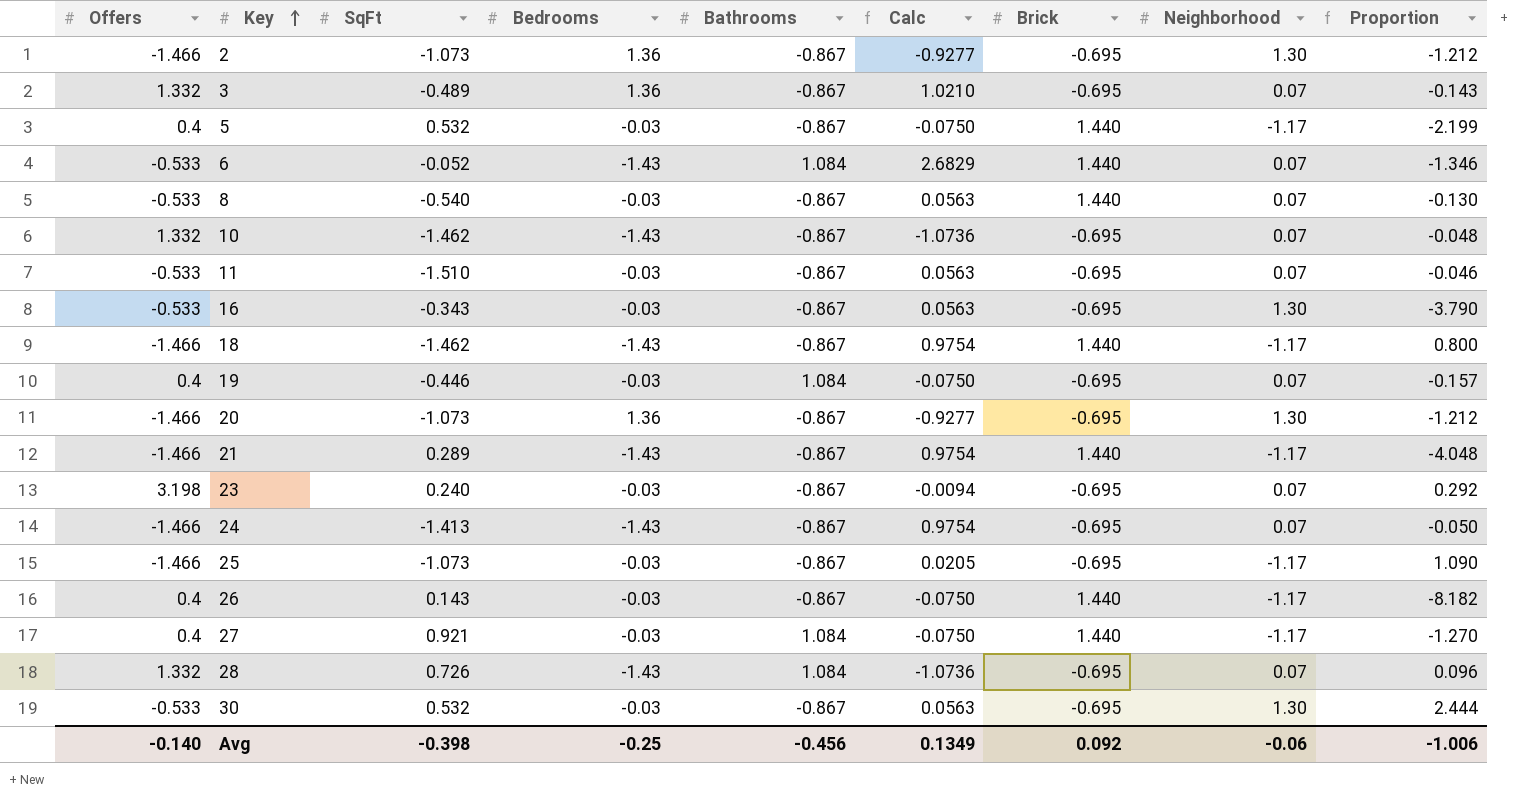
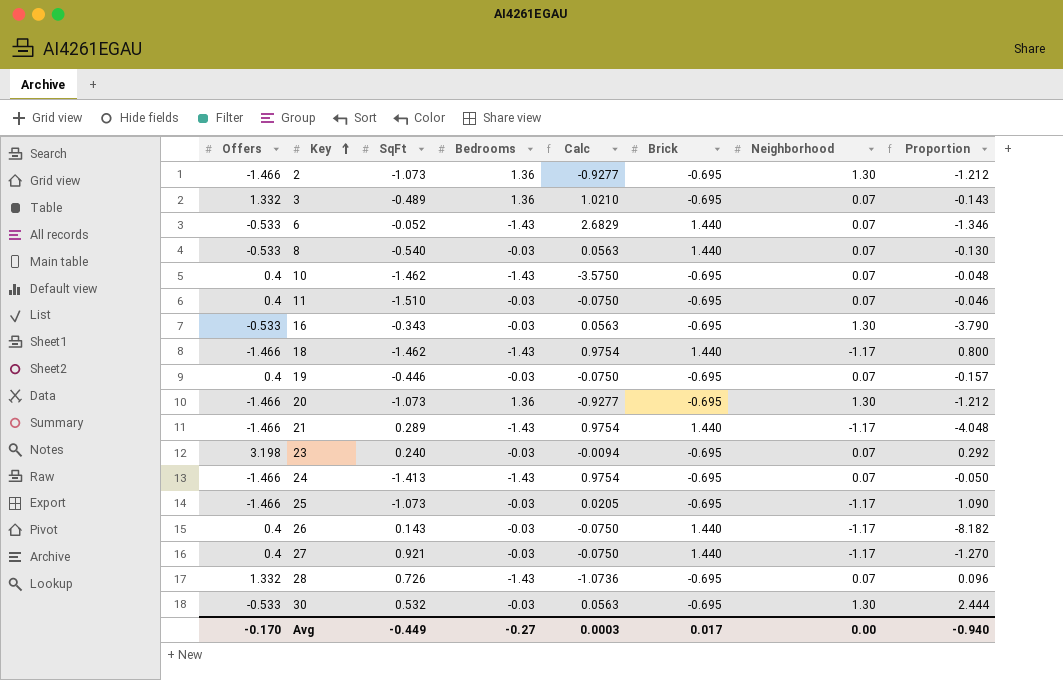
column Bathrooms | position: 5 -> none
row 5: 0.4 | 0.532 | -0.03 | -0.867 | -0.0750 | 1.440 | -1.17 | -2.199 -> none
10 | Offers: 1.332 -> 0.4
10 | Calc: -1.0736 -> -3.5750
11 | Offers: -0.533 -> 0.4
11 | Calc: 0.0563 -> -0.0750
Avg | Offers: -0.140 -> -0.170
Avg | SqFt: -0.398 -> -0.449
Avg | Bedrooms: -0.25 -> -0.27
Avg | Calc: 0.1349 -> 0.0003
Avg | Brick: 0.092 -> 0.017
Avg | Neighborhood: -0.06 -> 0.00
Avg | Proportion: -1.006 -> -0.940

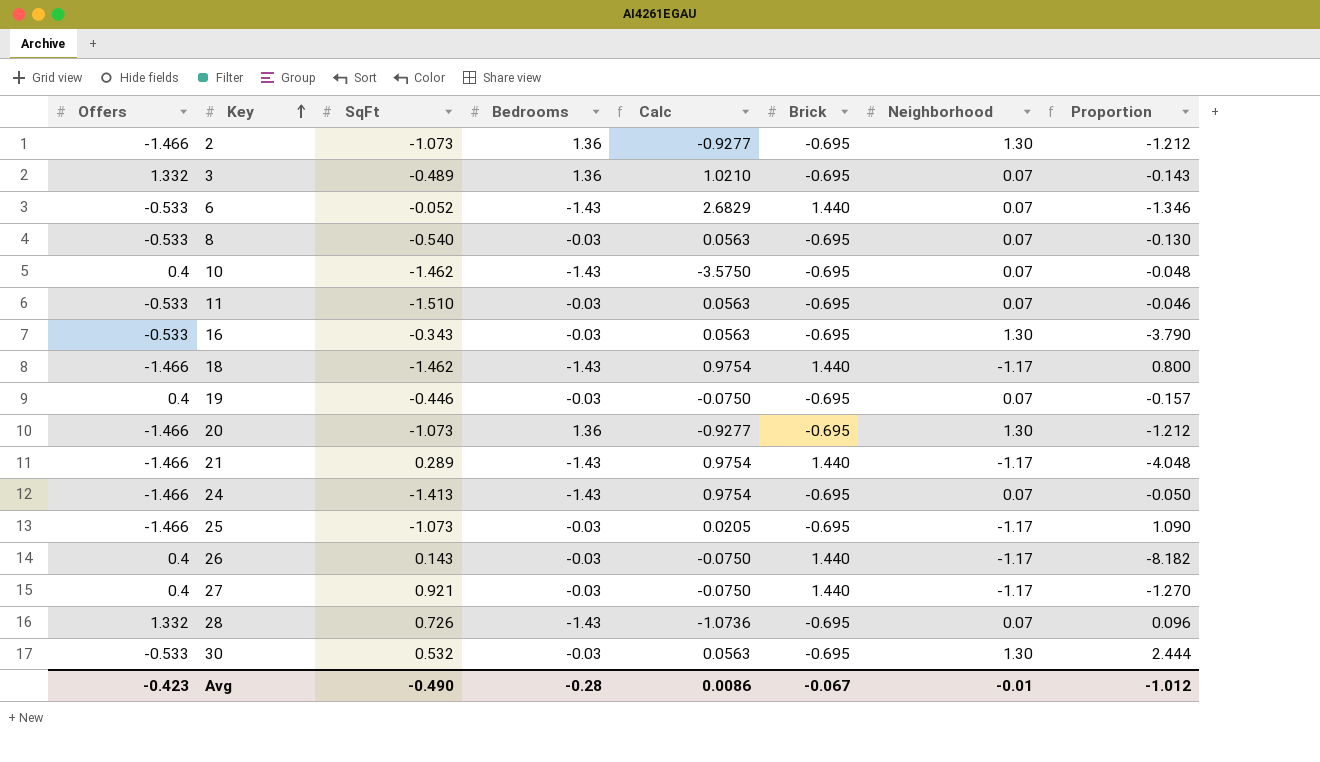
row 23: 3.198 | 0.240 | -0.03 | -0.0094 | -0.695 | 0.07 | 0.292 -> none
8 | Brick: 1.440 -> -0.695
11 | Offers: 0.4 -> -0.533
11 | Calc: -0.0750 -> 0.0563
Avg | Offers: -0.170 -> -0.423
Avg | SqFt: -0.449 -> -0.490
Avg | Bedrooms: -0.27 -> -0.28
Avg | Calc: 0.0003 -> 0.0086
Avg | Brick: 0.017 -> -0.067
Avg | Neighborhood: 0.00 -> -0.01
Avg | Proportion: -0.940 -> -1.012

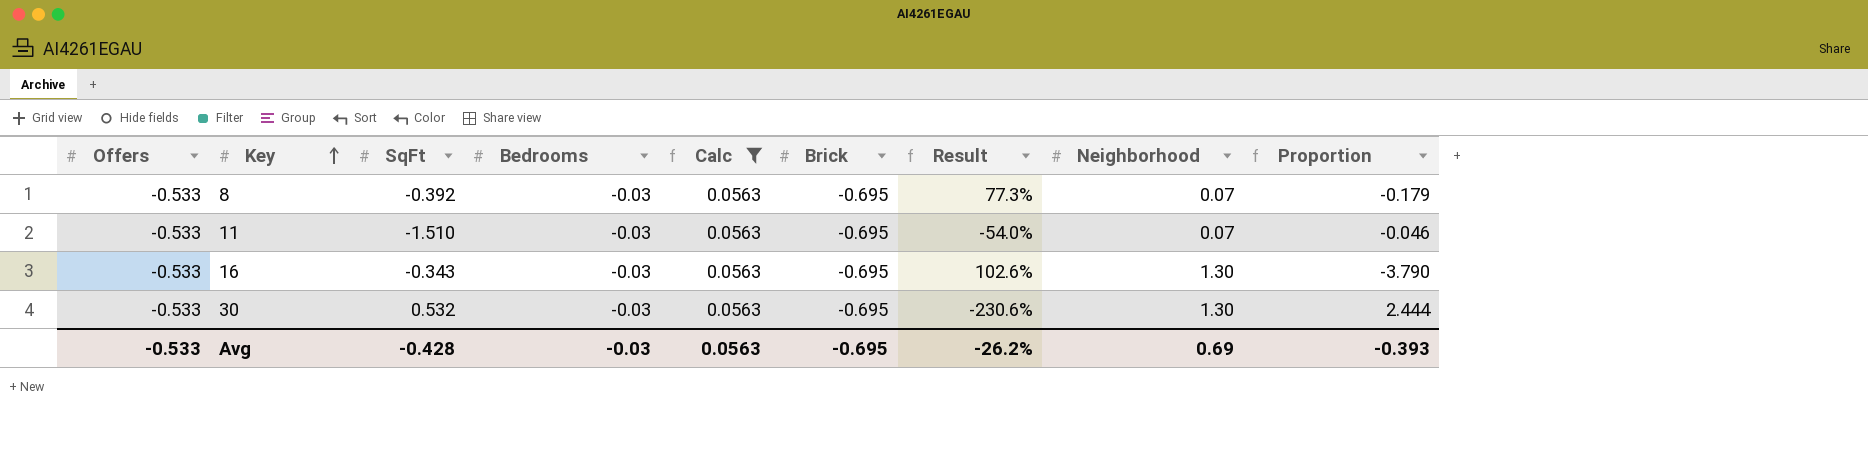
filter: none -> Calc = 0.0563
column Result | formula: none -> ([Brick] - [SqFt]) / [SqFt]
8 | SqFt: -0.540 -> -0.392
8 | Proportion: -0.130 -> -0.179
Avg | Offers: -0.423 -> -0.533
Avg | SqFt: -0.490 -> -0.428
Avg | Bedrooms: -0.28 -> -0.03
Avg | Calc: 0.0086 -> 0.0563
Avg | Brick: -0.067 -> -0.695
Avg | Neighborhood: -0.01 -> 0.69
Avg | Proportion: -1.012 -> -0.393

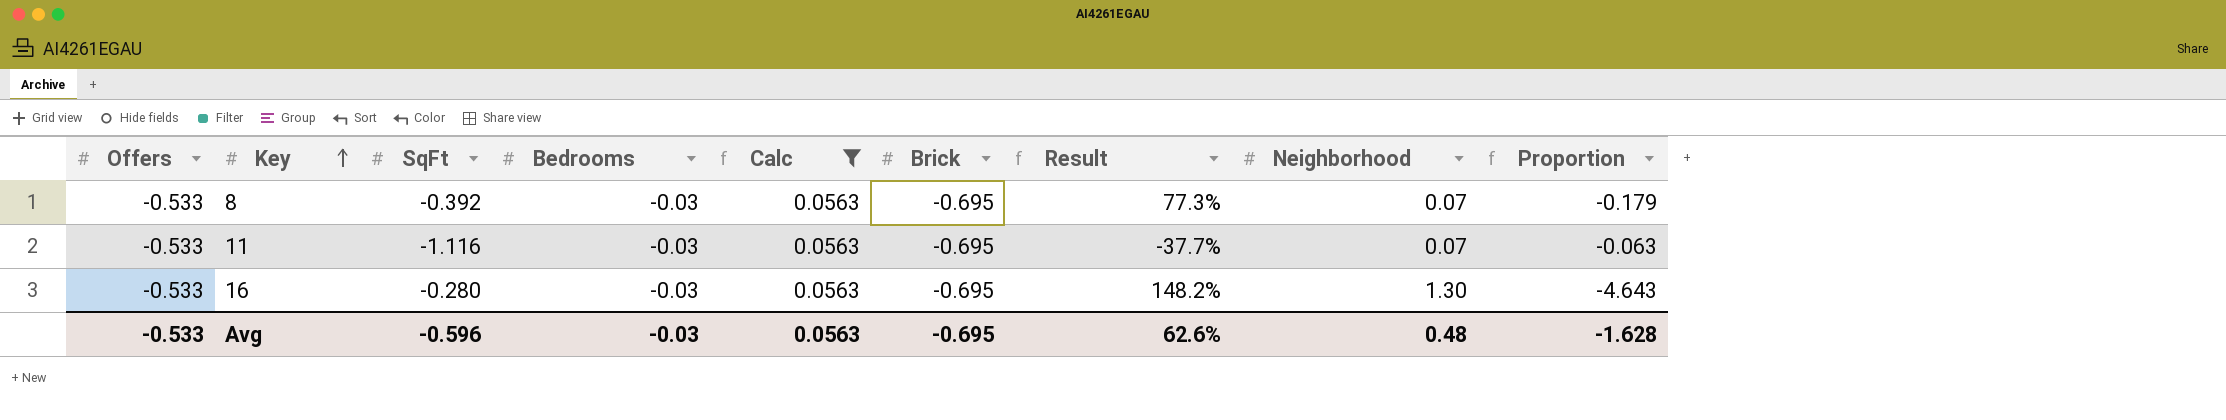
row 30: -0.533 | 0.532 | -0.03 | 0.0563 | -0.695 | -230.6% | 1.30 | 2.444 -> none
11 | SqFt: -1.510 -> -1.116
11 | Result: -54.0% -> -37.7%
11 | Proportion: -0.046 -> -0.063
16 | SqFt: -0.343 -> -0.280
16 | Result: 102.6% -> 148.2%
16 | Proportion: -3.790 -> -4.643
Avg | SqFt: -0.428 -> -0.596
Avg | Result: -26.2% -> 62.6%
Avg | Neighborhood: 0.69 -> 0.48
Avg | Proportion: -0.393 -> -1.628

